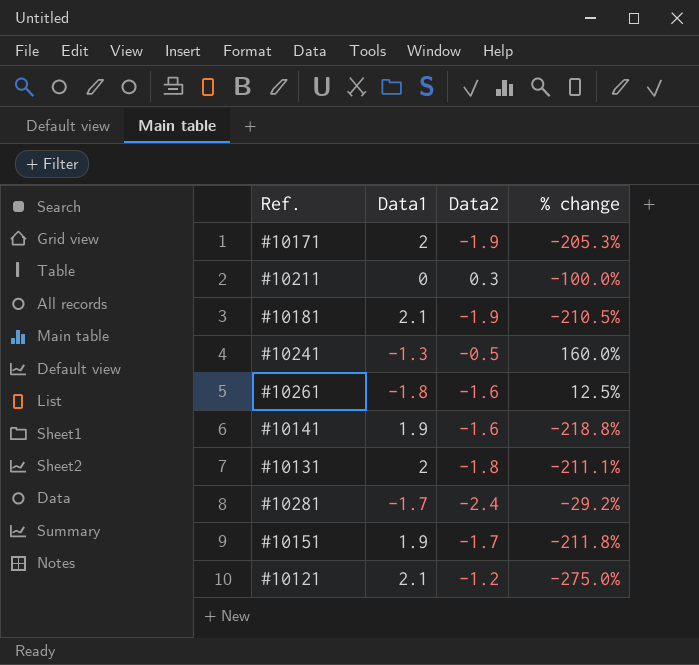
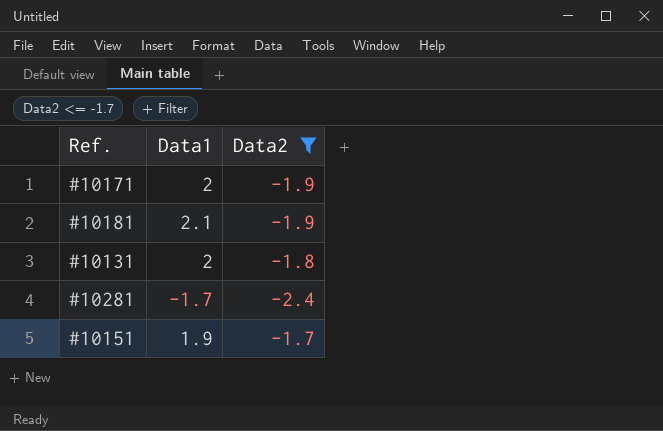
filter: none -> Data2 <= -1.7
column % change | formula: ([Data1] - [Data2]) / [Data2] -> none

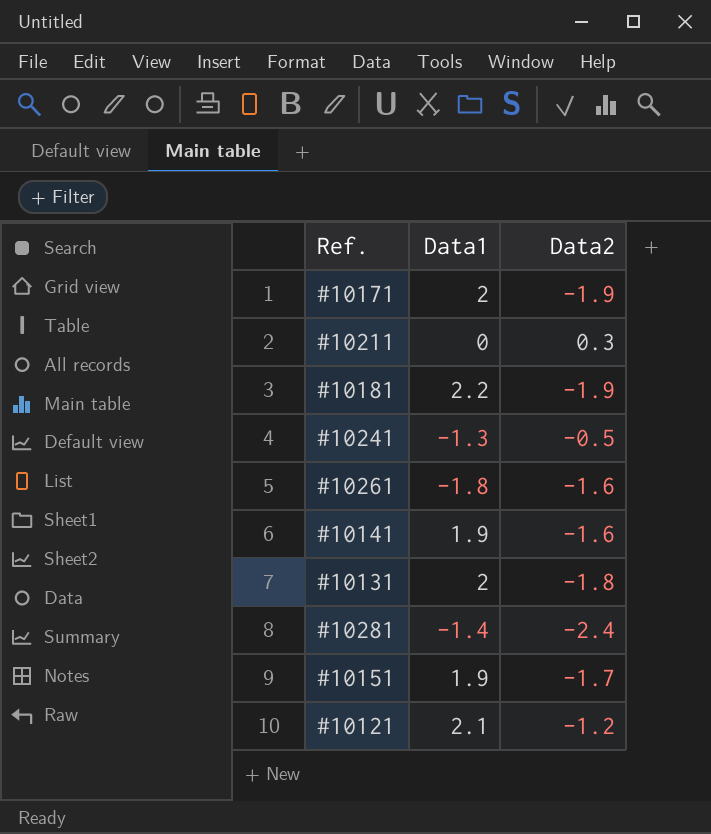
filter: Data2 <= -1.7 -> none
#10181 | Data1: 2.1 -> 2.2
#10281 | Data1: -1.7 -> -1.4

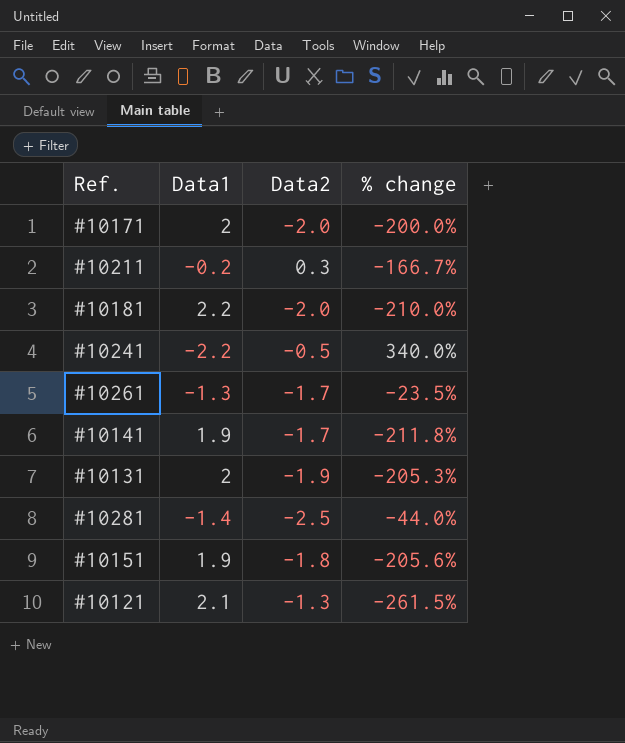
column % change | formula: none -> ([Data1] - [Data2]) / [Data2]
#10171 | Data2: -1.9 -> -2.0
#10211 | Data1: 0 -> -0.2
#10181 | Data2: -1.9 -> -2.0
#10241 | Data1: -1.3 -> -2.2
#10261 | Data1: -1.8 -> -1.3
#10261 | Data2: -1.6 -> -1.7
#10141 | Data2: -1.6 -> -1.7
#10131 | Data2: -1.8 -> -1.9
#10281 | Data2: -2.4 -> -2.5
#10151 | Data2: -1.7 -> -1.8
#10121 | Data2: -1.2 -> -1.3

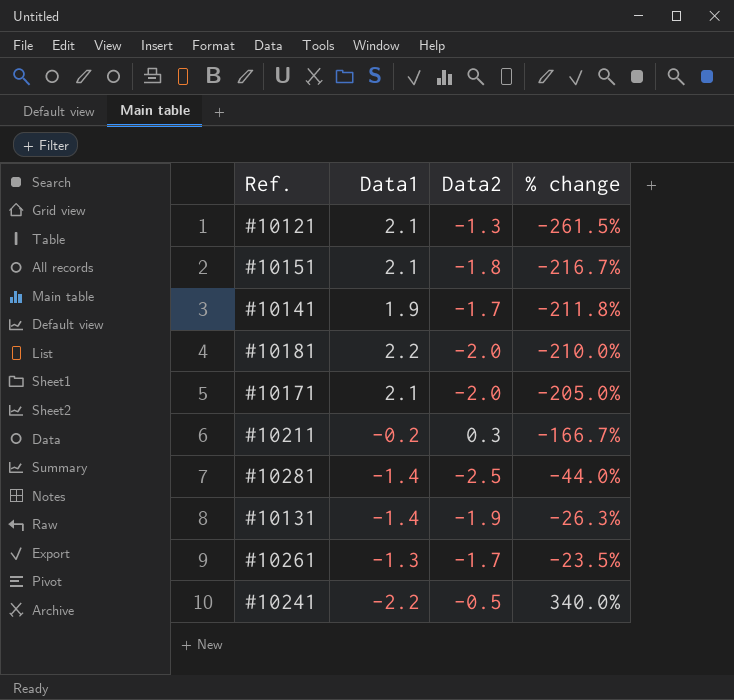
row order: none -> % change ascending
#10151 | Data1: 1.9 -> 2.1
#10151 | % change: -205.6% -> -216.7%
#10171 | Data1: 2 -> 2.1
#10171 | % change: -200.0% -> -205.0%
#10131 | Data1: 2 -> -1.4
#10131 | % change: -205.3% -> -26.3%

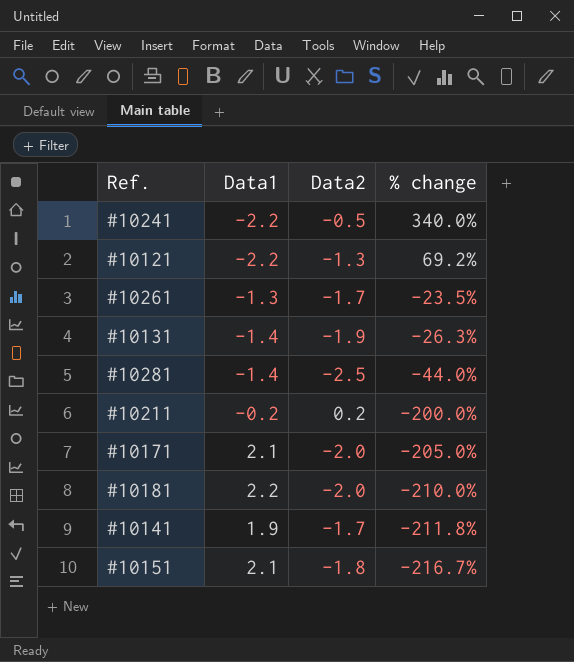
row order: % change ascending -> % change descending
#10121 | Data1: 2.1 -> -2.2
#10121 | % change: -261.5% -> 69.2%
#10211 | Data2: 0.3 -> 0.2
#10211 | % change: -166.7% -> -200.0%

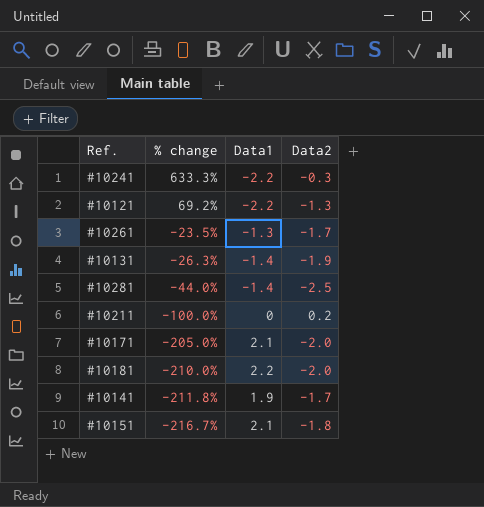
column % change | position: 4 -> 2
#10241 | % change: 340.0% -> 633.3%
#10241 | Data2: -0.5 -> -0.3
#10211 | % change: -200.0% -> -100.0%
#10211 | Data1: -0.2 -> 0

